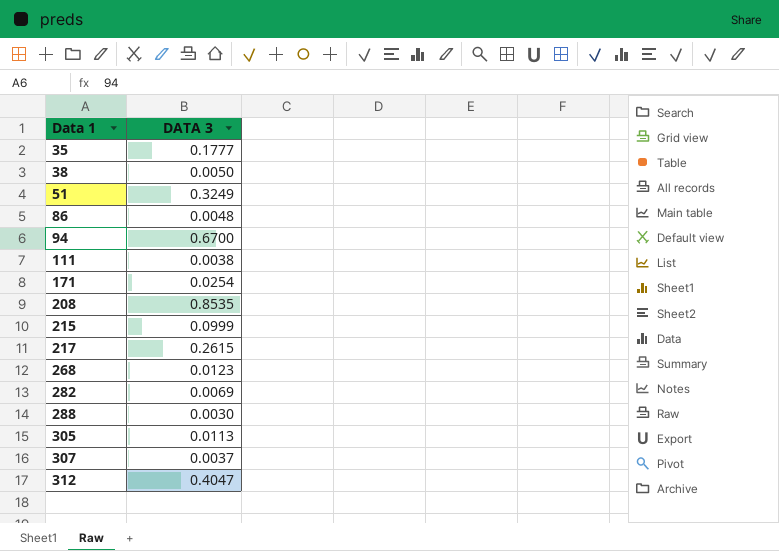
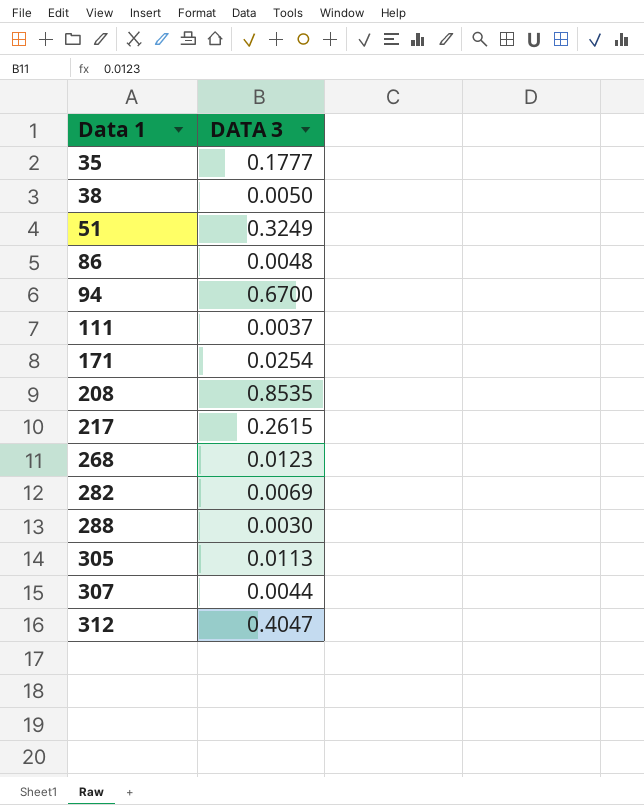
row 215: 0.0999 -> none
111 | DATA 3: 0.0038 -> 0.0037
307 | DATA 3: 0.0037 -> 0.0044

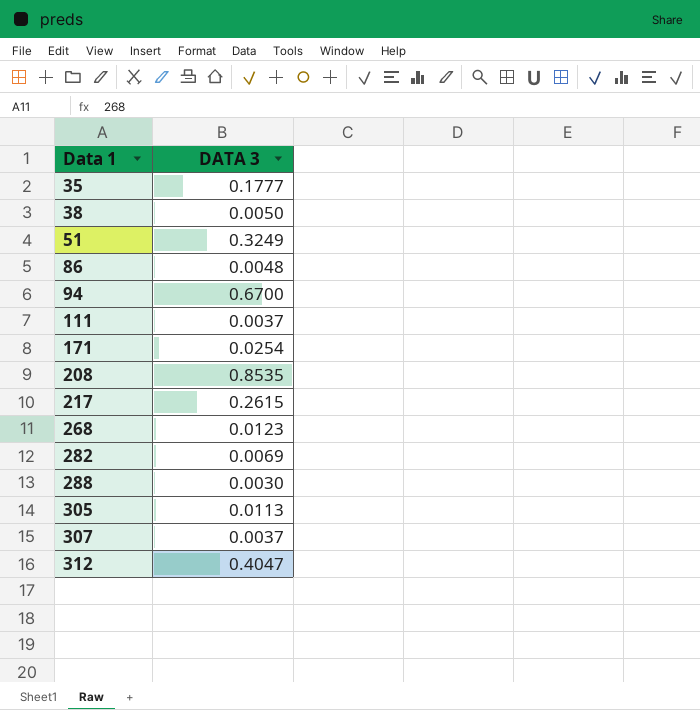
307 | DATA 3: 0.0044 -> 0.0037

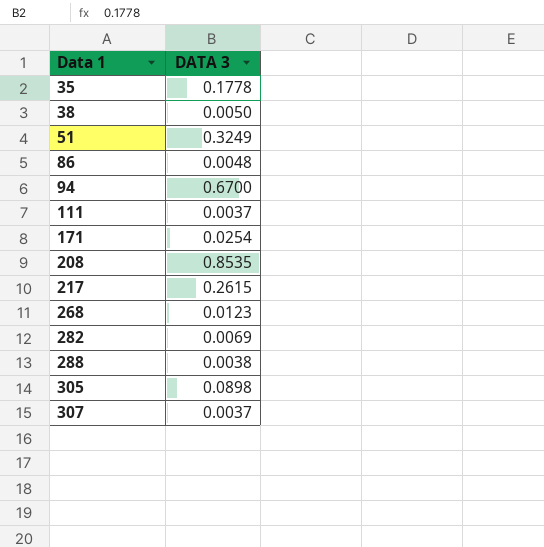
row 312: 0.4047 -> none
35 | DATA 3: 0.1777 -> 0.1778
288 | DATA 3: 0.0030 -> 0.0038
305 | DATA 3: 0.0113 -> 0.0898

